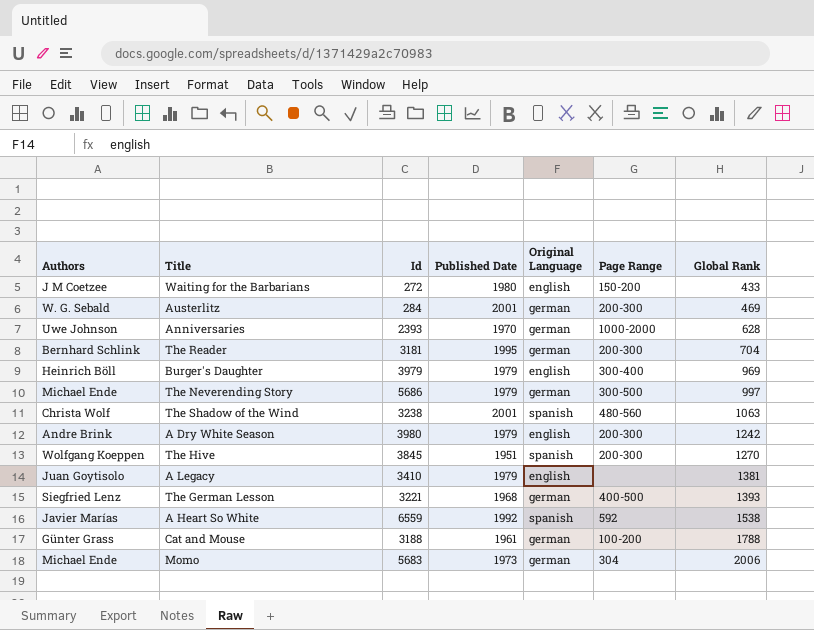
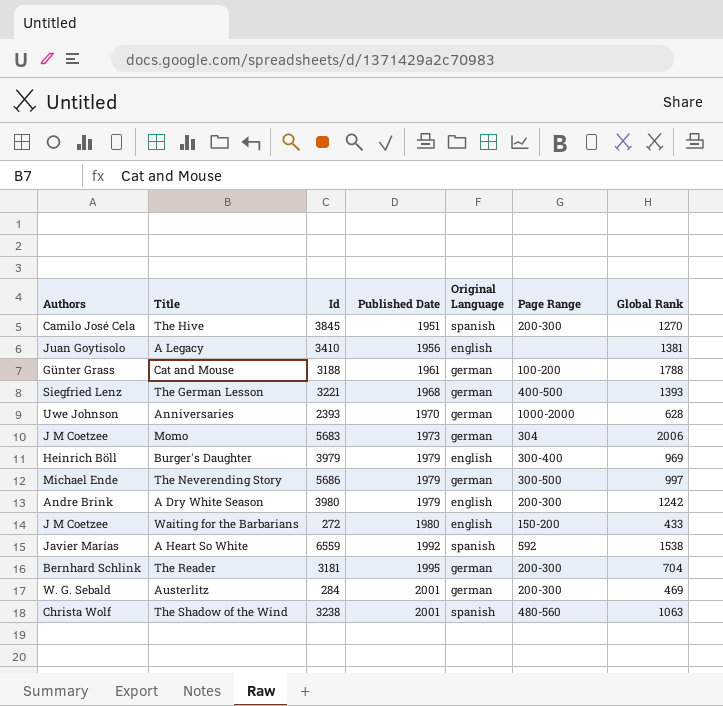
row order: Global Rank ascending -> Published Date ascending
The Hive | Authors: Wolfgang Koeppen -> Camilo José Cela
A Legacy | Published Date: 1979 -> 1956
Momo | Authors: Michael Ende -> J M Coetzee

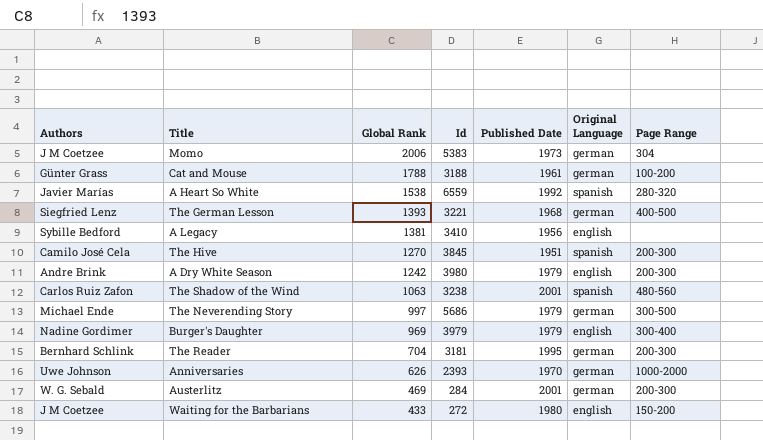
row order: Published Date ascending -> Global Rank descending
column Global Rank | position: 7 -> 3
Momo | Id: 5683 -> 5383
A Heart So White | Page Range: 592 -> 280-320
A Legacy | Authors: Juan Goytisolo -> Sybille Bedford
The Shadow of the Wind | Authors: Christa Wolf -> Carlos Ruiz Zafon
Burger's Daughter | Authors: Heinrich Böll -> Nadine Gordimer
Anniversaries | Global Rank: 628 -> 626

